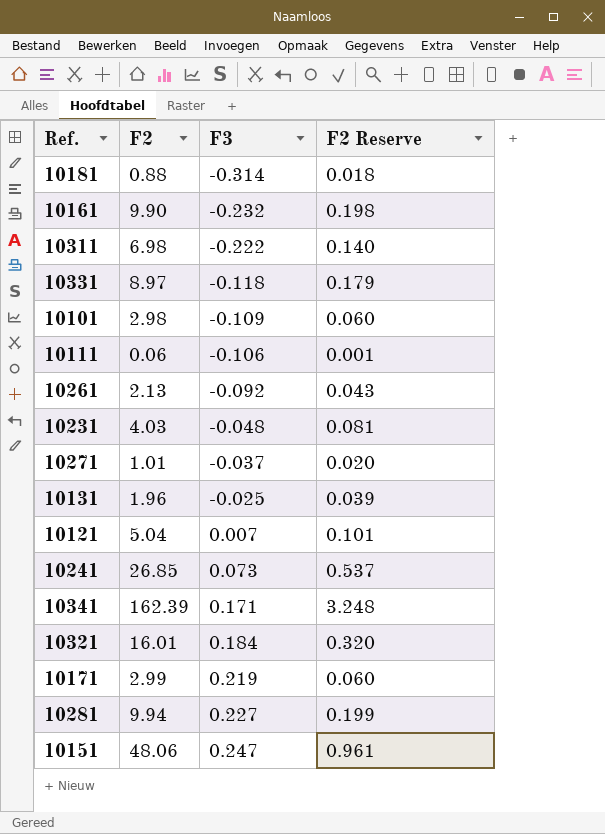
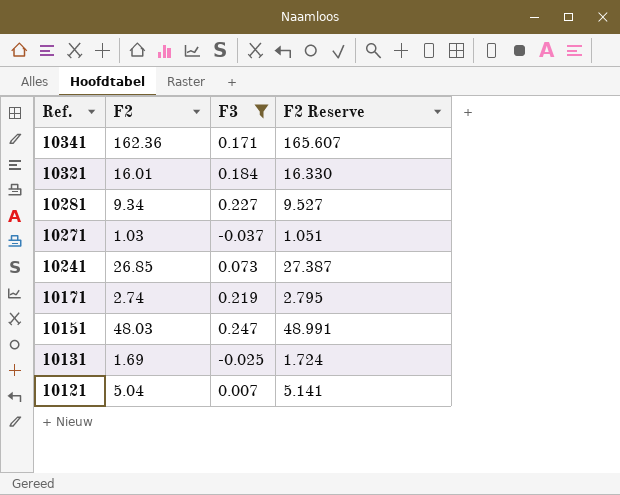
filter: none -> F3 >= -0.037
row order: F3 ascending -> Ref. descending
column F2 Reserve | formula: [F2] * 0.02 -> [F2] * 1.02
10341 | F2: 162.39 -> 162.36
10281 | F2: 9.94 -> 9.34
10271 | F2: 1.01 -> 1.03
10171 | F2: 2.99 -> 2.74
10151 | F2: 48.06 -> 48.03
10131 | F2: 1.96 -> 1.69

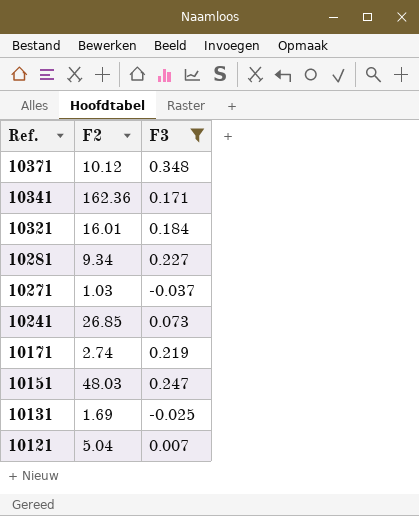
column F2 Reserve | formula: [F2] * 1.02 -> none
row 10371: none -> 10.12 | 0.348

